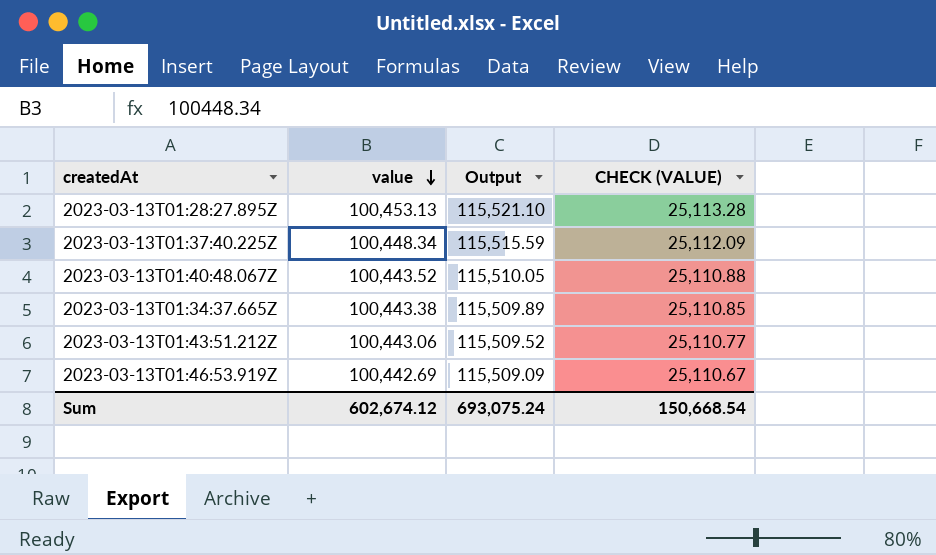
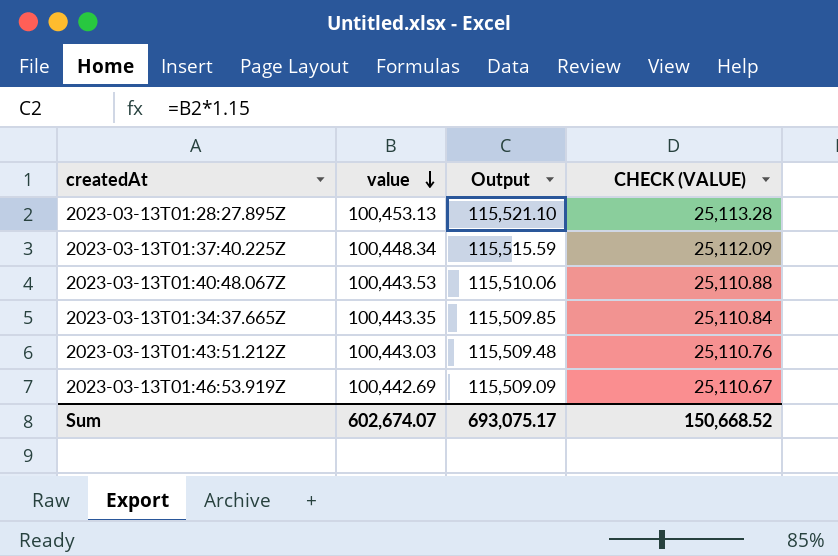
2023-03-13T01:40:48.067Z | value: 100,443.52 -> 100,443.53
2023-03-13T01:40:48.067Z | Output: 115,510.05 -> 115,510.06
2023-03-13T01:34:37.665Z | value: 100,443.38 -> 100,443.35
2023-03-13T01:34:37.665Z | Output: 115,509.89 -> 115,509.85
2023-03-13T01:34:37.665Z | CHECK (VALUE): 25,110.85 -> 25,110.84
2023-03-13T01:43:51.212Z | value: 100,443.06 -> 100,443.03
2023-03-13T01:43:51.212Z | Output: 115,509.52 -> 115,509.48
2023-03-13T01:43:51.212Z | CHECK (VALUE): 25,110.77 -> 25,110.76
Sum | value: 602,674.12 -> 602,674.07
Sum | Output: 693,075.24 -> 693,075.17
Sum | CHECK (VALUE): 150,668.54 -> 150,668.52

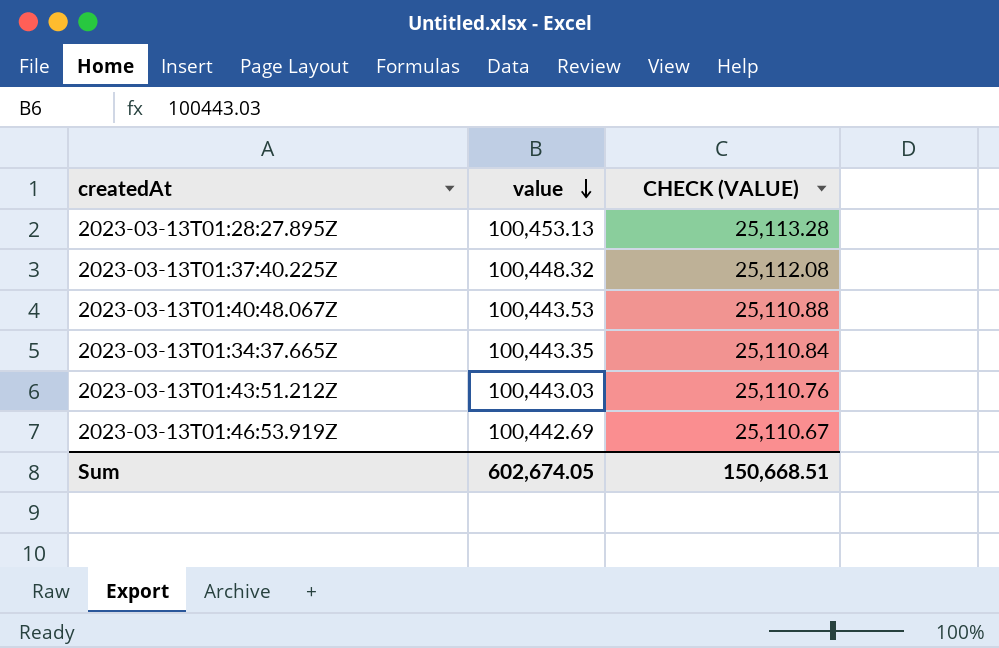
column Output | formula: [value] * 1.15 -> none
2023-03-13T01:37:40.225Z | value: 100,448.34 -> 100,448.32
2023-03-13T01:37:40.225Z | CHECK (VALUE): 25,112.09 -> 25,112.08
Sum | value: 602,674.07 -> 602,674.05
Sum | CHECK (VALUE): 150,668.52 -> 150,668.51

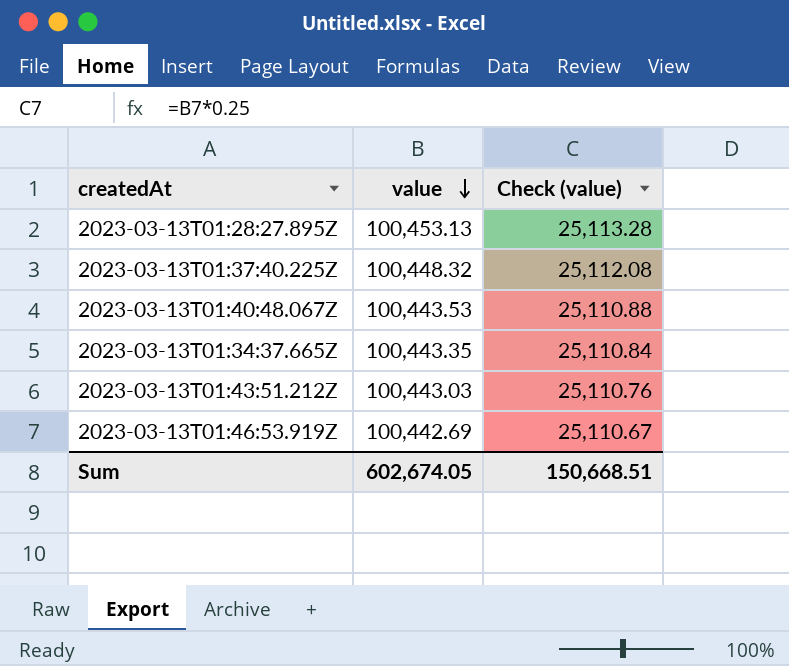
column name: CHECK (VALUE) -> Check (value)

